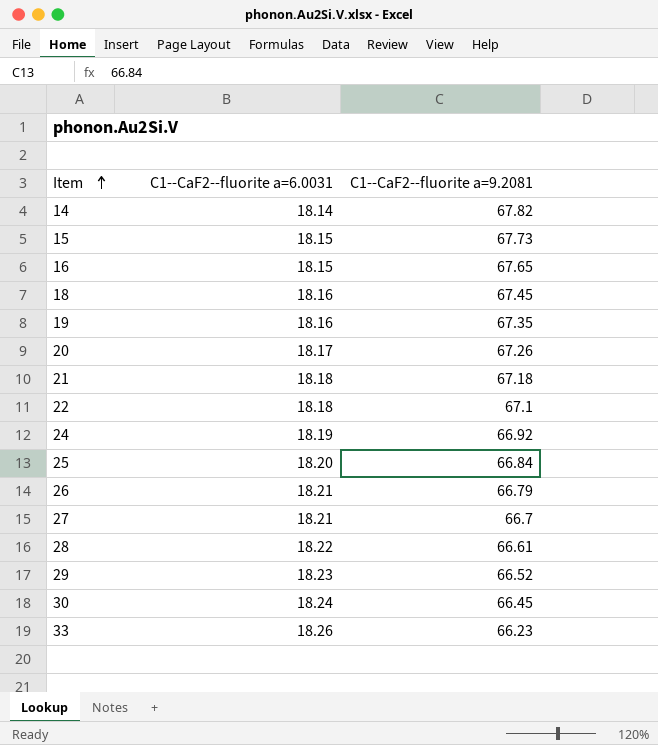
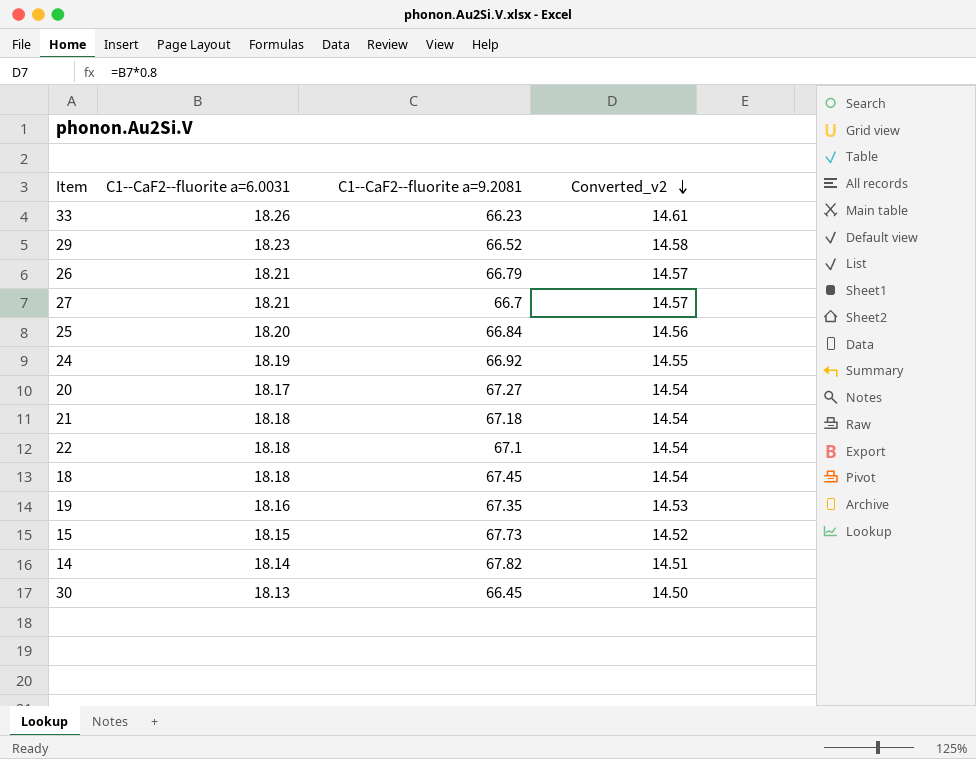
row order: Item ascending -> Converted_v2 descending
column Converted_v2 | formula: none -> [C1--CaF2--fluorite a=6.0031] * 0.8
row 16: 18.15 | 67.65 -> none
row 28: 18.22 | 66.61 -> none
20 | C1--CaF2--fluorite a=9.2081: 67.26 -> 67.27
18 | C1--CaF2--fluorite a=6.0031: 18.16 -> 18.18
30 | C1--CaF2--fluorite a=6.0031: 18.24 -> 18.13

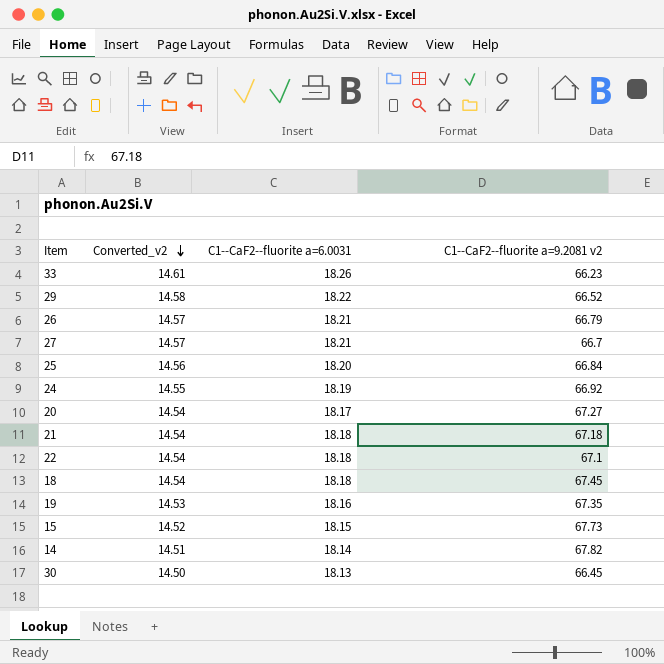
column Converted_v2 | position: 4 -> 2
column name: C1--CaF2--fluorite a=9.2081 -> C1--CaF2--fluorite a=9.2081 v2
29 | C1--CaF2--fluorite a=6.0031: 18.23 -> 18.22

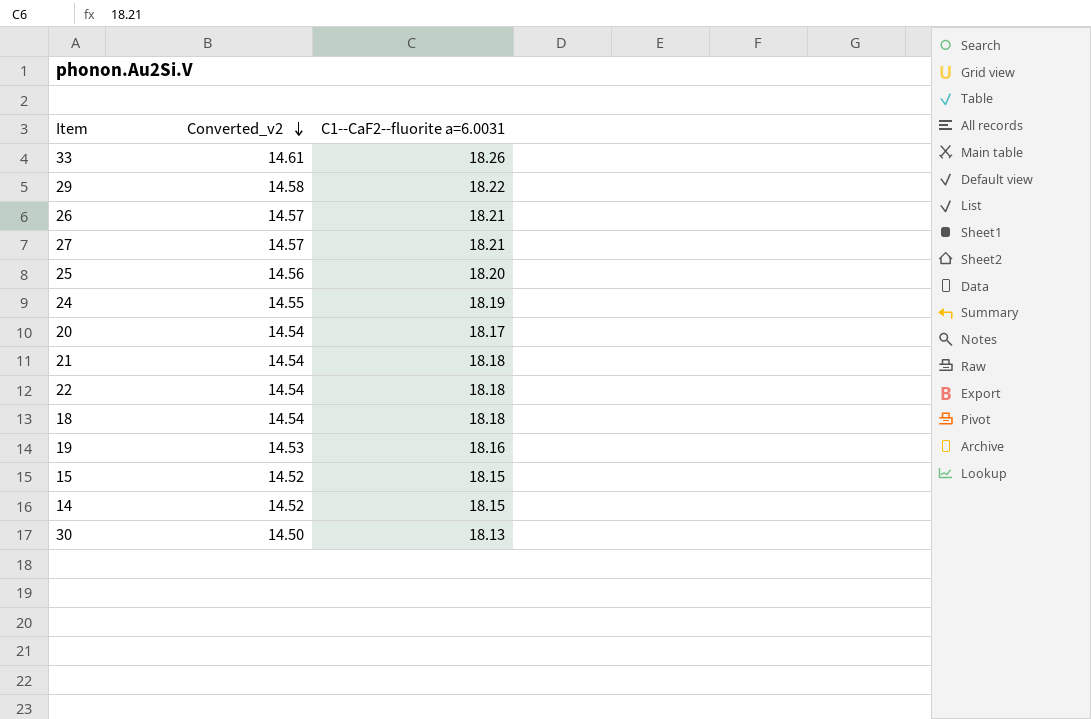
column C1--CaF2--fluorite a=9.2081 v2 | position: 4 -> none
14 | Converted_v2: 14.51 -> 14.52
14 | C1--CaF2--fluorite a=6.0031: 18.14 -> 18.15

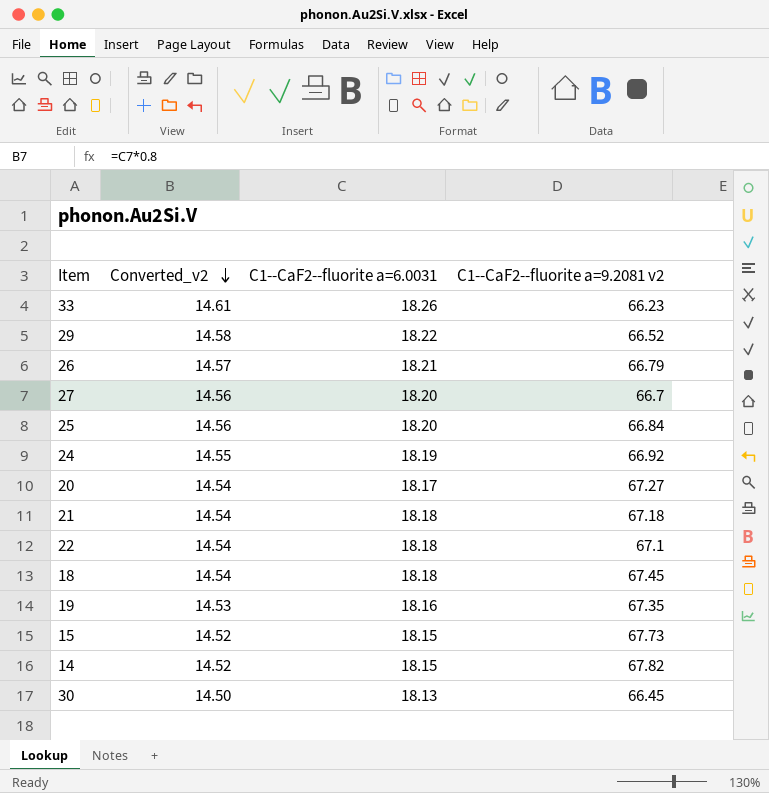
column C1--CaF2--fluorite a=9.2081 v2 | position: none -> 4
27 | Converted_v2: 14.57 -> 14.56
27 | C1--CaF2--fluorite a=6.0031: 18.21 -> 18.20

